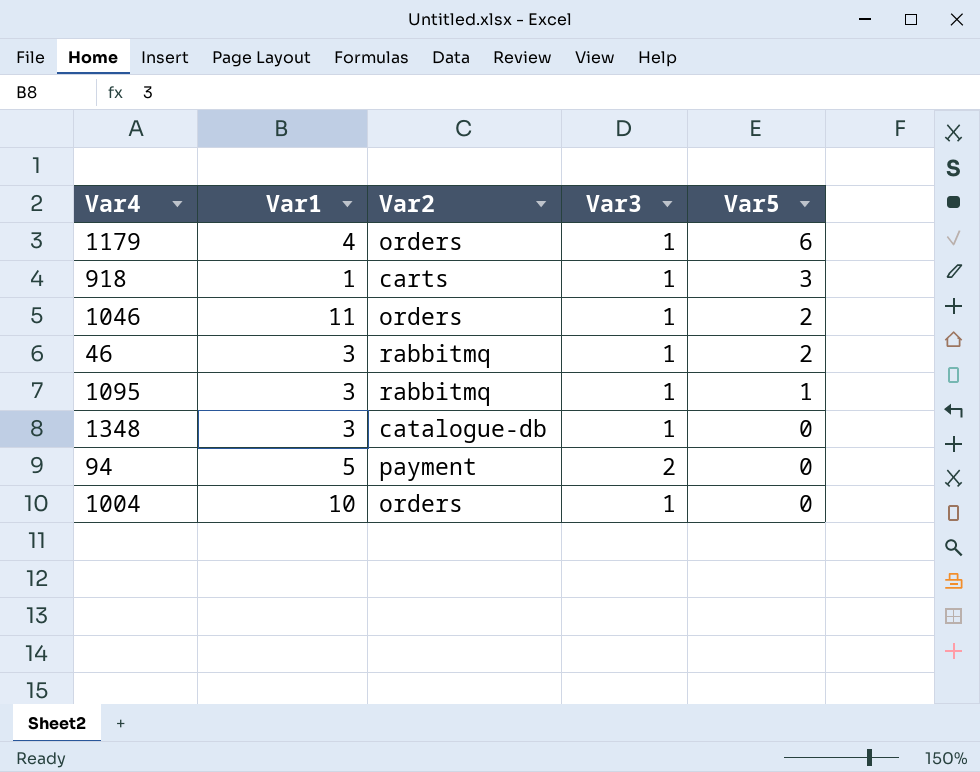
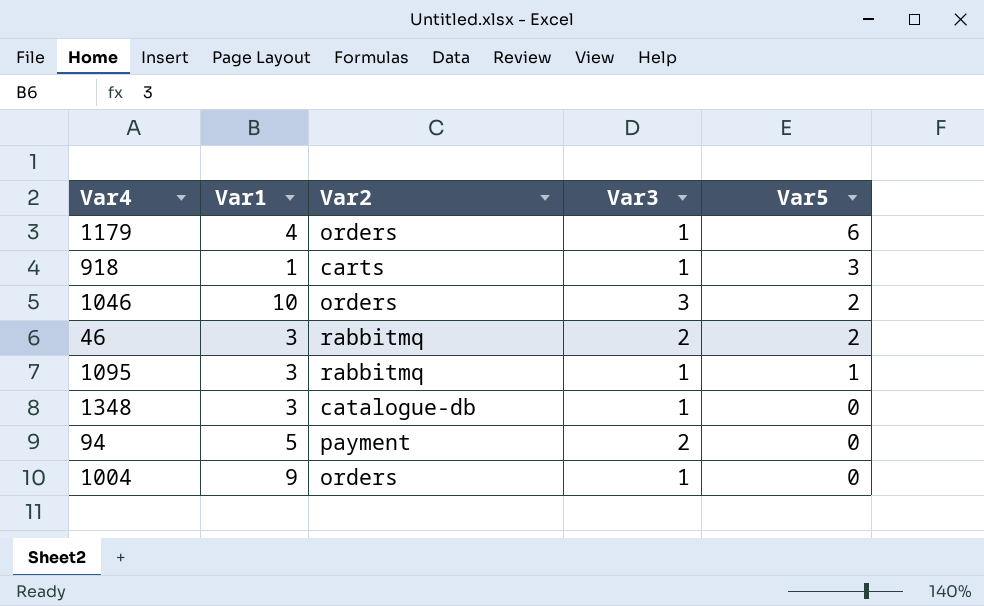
1046 | Var1: 11 -> 10
1046 | Var3: 1 -> 3
46 | Var3: 1 -> 2
1004 | Var1: 10 -> 9

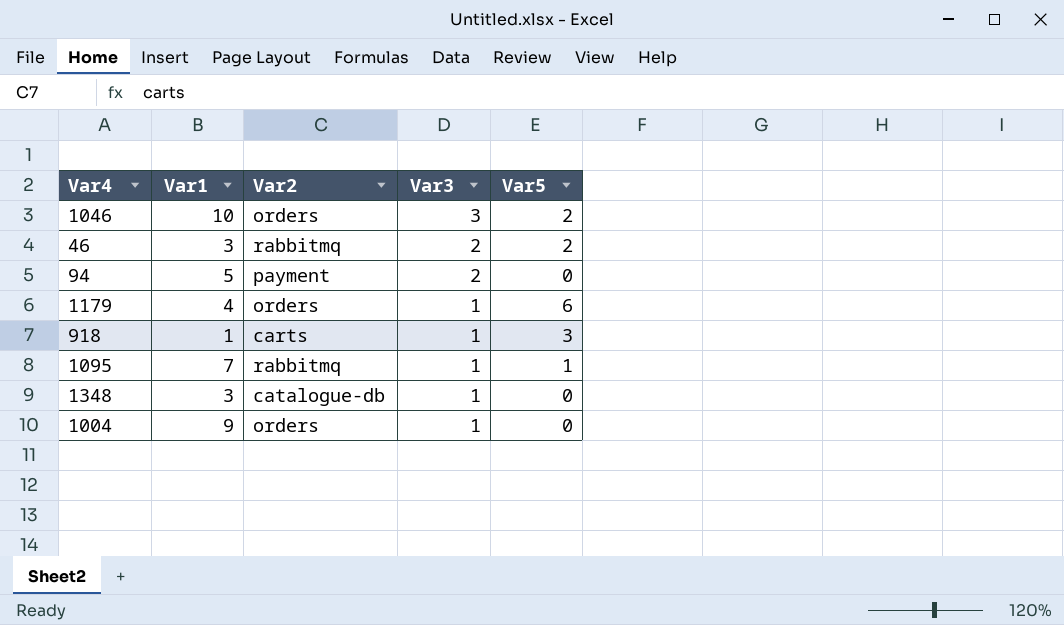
row order: Var5 descending -> Var3 descending
1095 | Var1: 3 -> 7

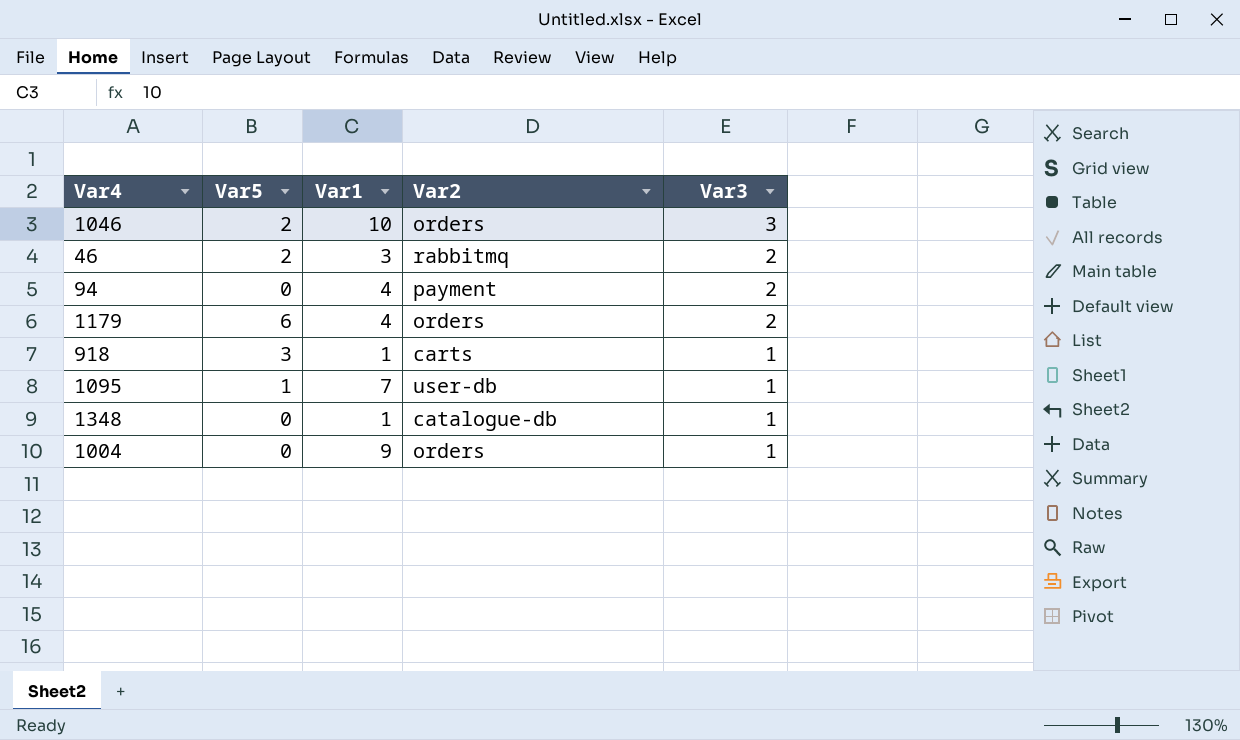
column Var5 | position: 5 -> 2
94 | Var1: 5 -> 4
1179 | Var3: 1 -> 2
1095 | Var2: rabbitmq -> user-db
1348 | Var1: 3 -> 1

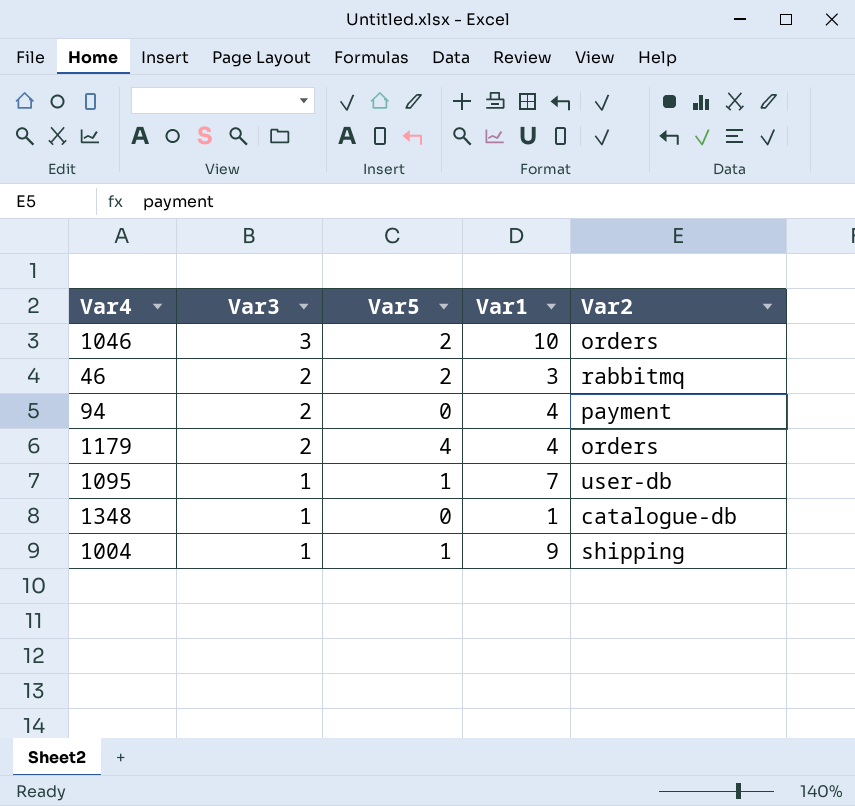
column Var3 | position: 5 -> 2
row 918: 3 | 1 | carts | 1 -> none
1179 | Var5: 6 -> 4
1004 | Var5: 0 -> 1
1004 | Var2: orders -> shipping

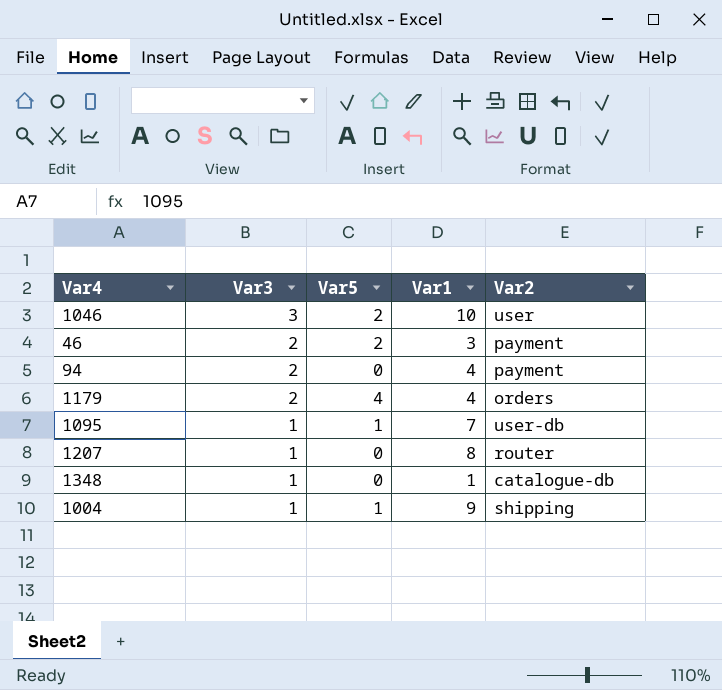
1046 | Var2: orders -> user
46 | Var2: rabbitmq -> payment
row 1207: none -> 1 | 0 | 8 | router

